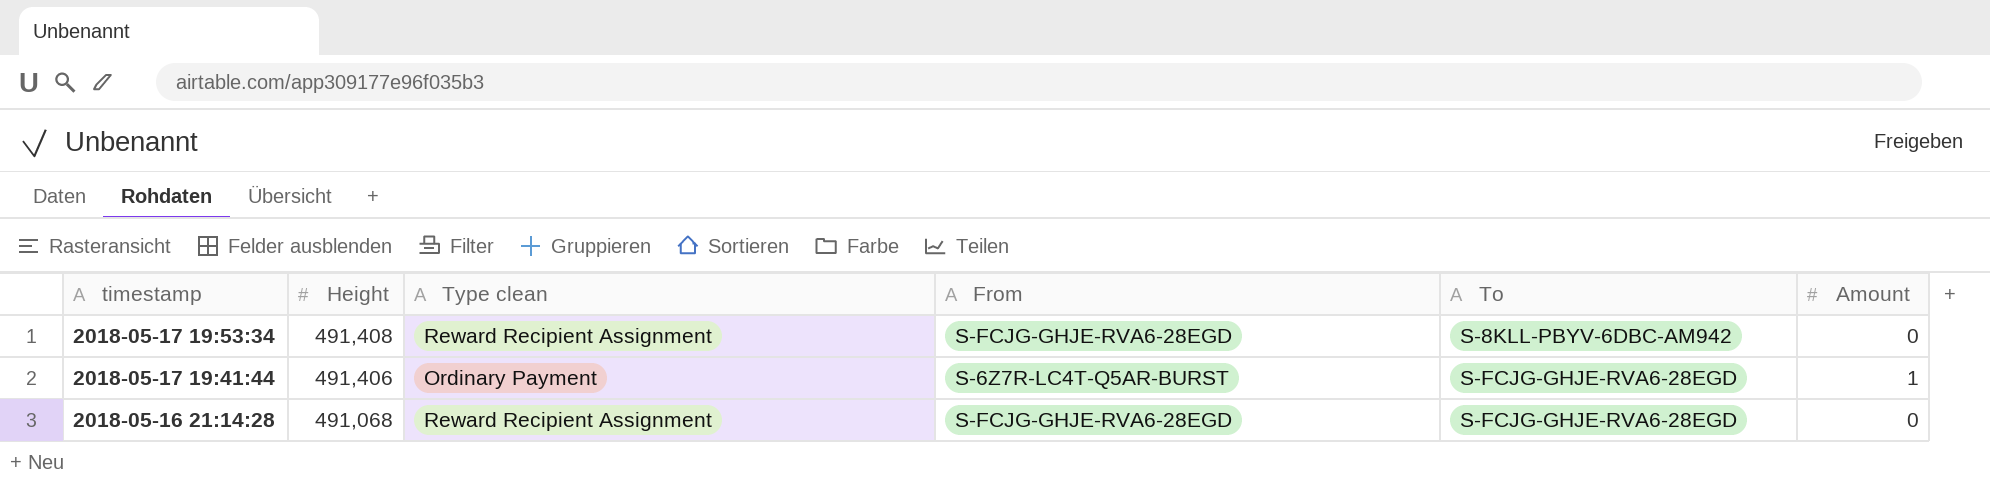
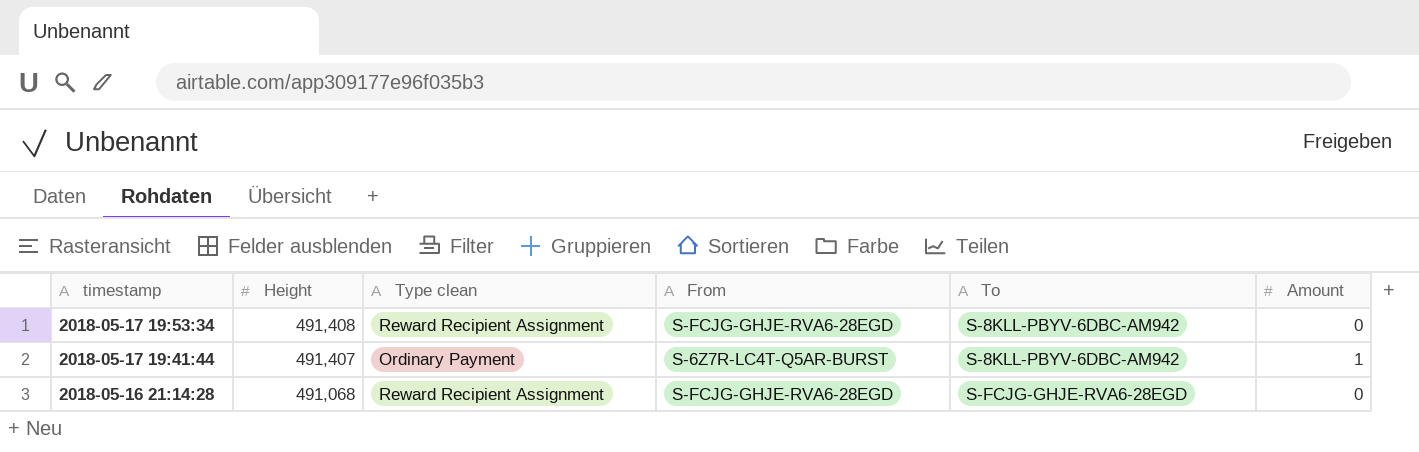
2018-05-17 19:41:44 | Height: 491,406 -> 491,407
2018-05-17 19:41:44 | To: S-FCJG-GHJE-RVA6-28EGD -> S-8KLL-PBYV-6DBC-AM942

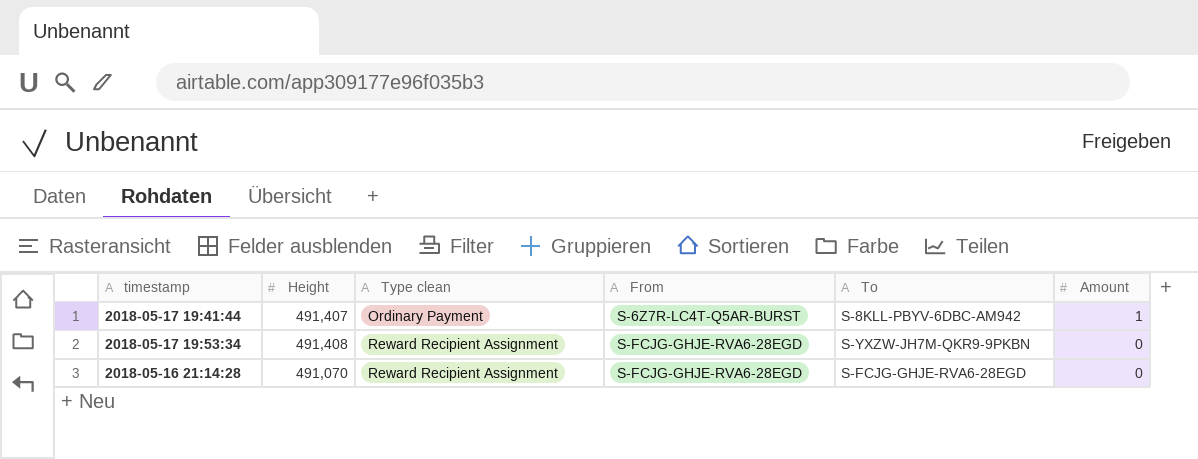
row order: timestamp descending -> Type clean ascending
2018-05-17 19:53:34 | To: S-8KLL-PBYV-6DBC-AM942 -> S-YXZW-JH7M-QKR9-9PKBN
2018-05-16 21:14:28 | Height: 491,068 -> 491,070

